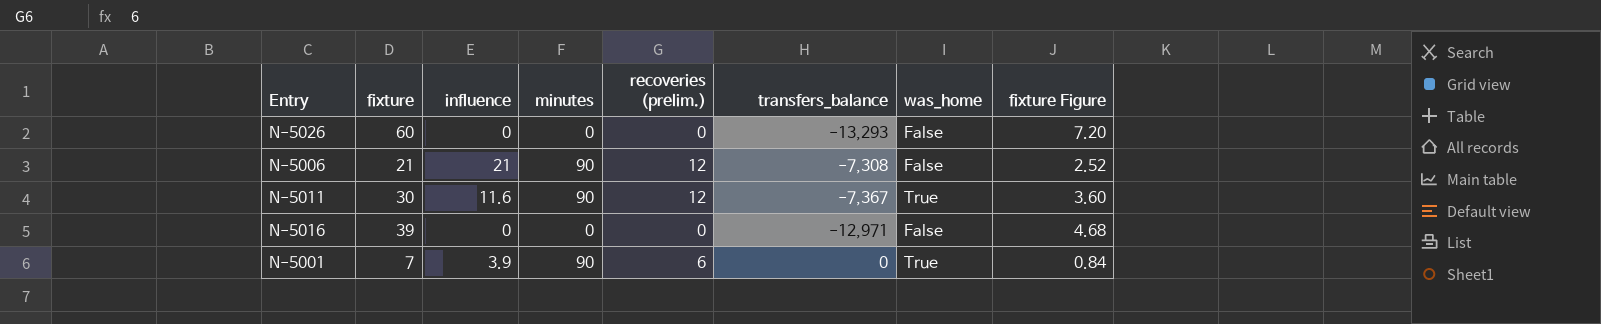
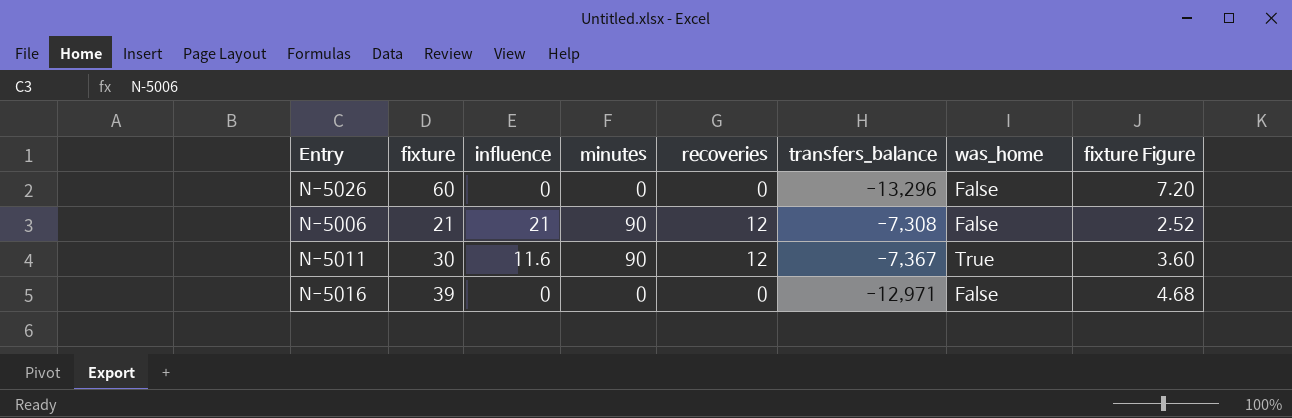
column name: recoveries (prelim.) -> recoveries
row N-5001: 7 | 3.9 | 90 | 6 | 0 | True | 0.84 -> none
N-5026 | transfers_balance: -13,293 -> -13,296

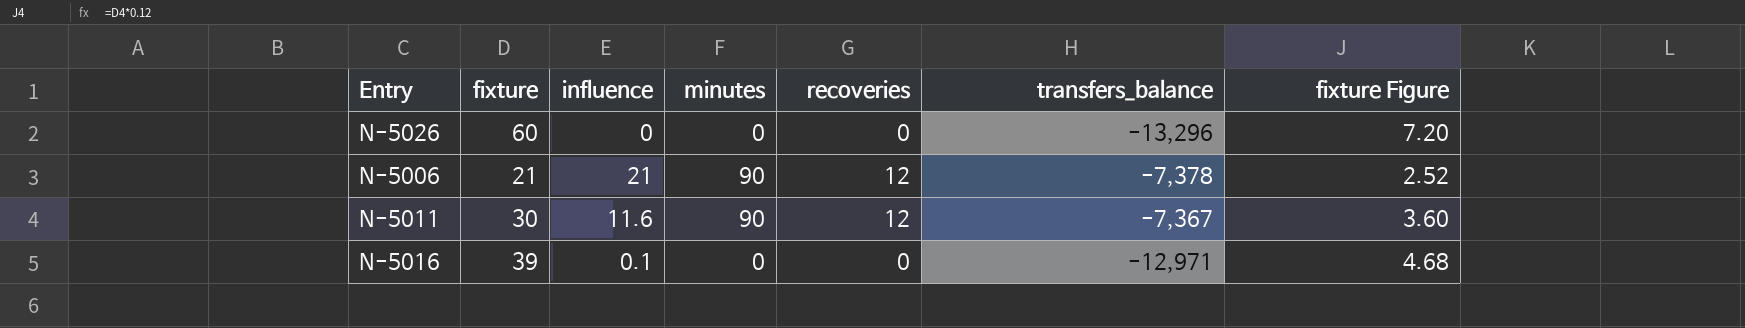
column was_home | position: 7 -> none
N-5006 | transfers_balance: -7,308 -> -7,378
N-5016 | influence: 0 -> 0.1

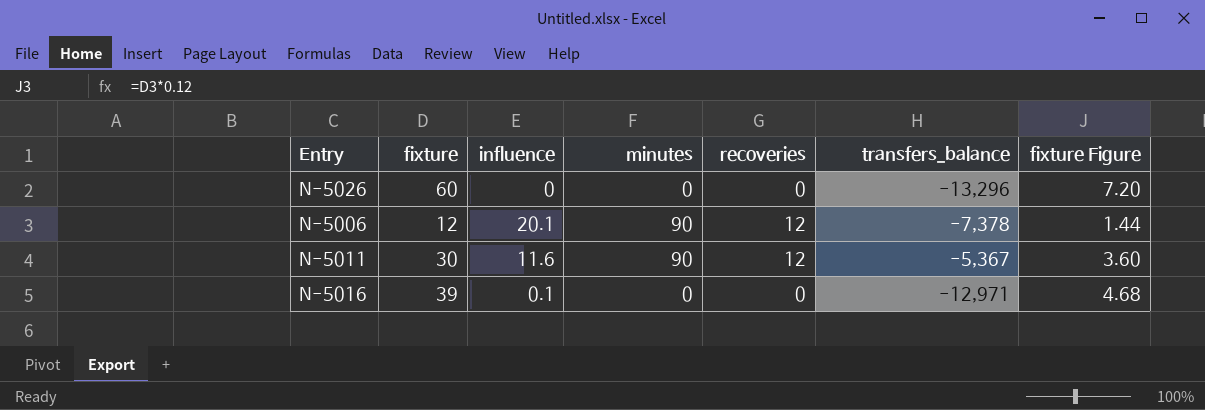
N-5006 | fixture: 21 -> 12
N-5006 | influence: 21 -> 20.1
N-5006 | fixture Figure: 2.52 -> 1.44
N-5011 | transfers_balance: -7,367 -> -5,367

